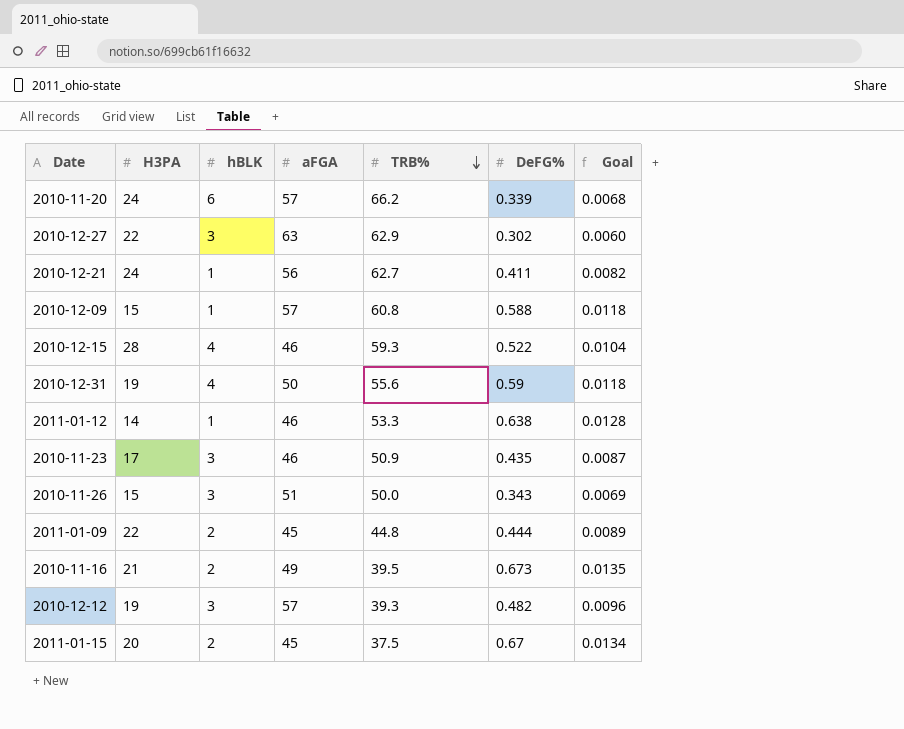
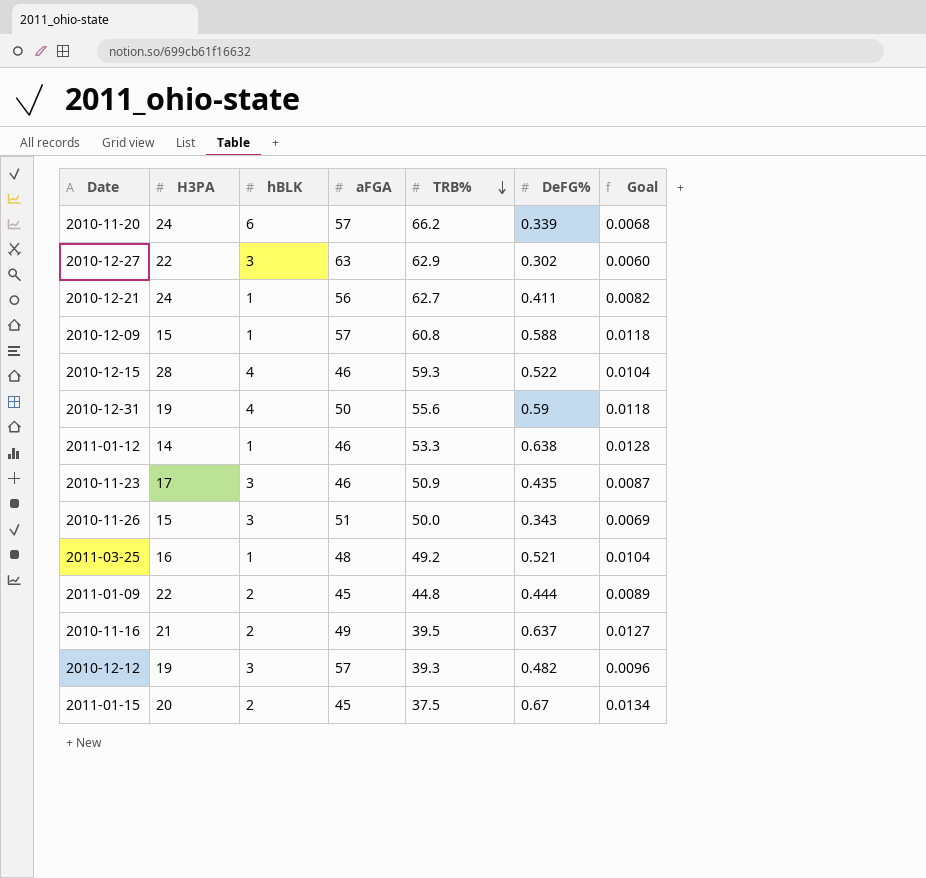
row 2011-03-25: none -> 16 | 1 | 48 | 49.2 | 0.521 | 0.0104
2010-11-16 | DeFG%: 0.673 -> 0.637
2010-11-16 | Goal: 0.0135 -> 0.0127

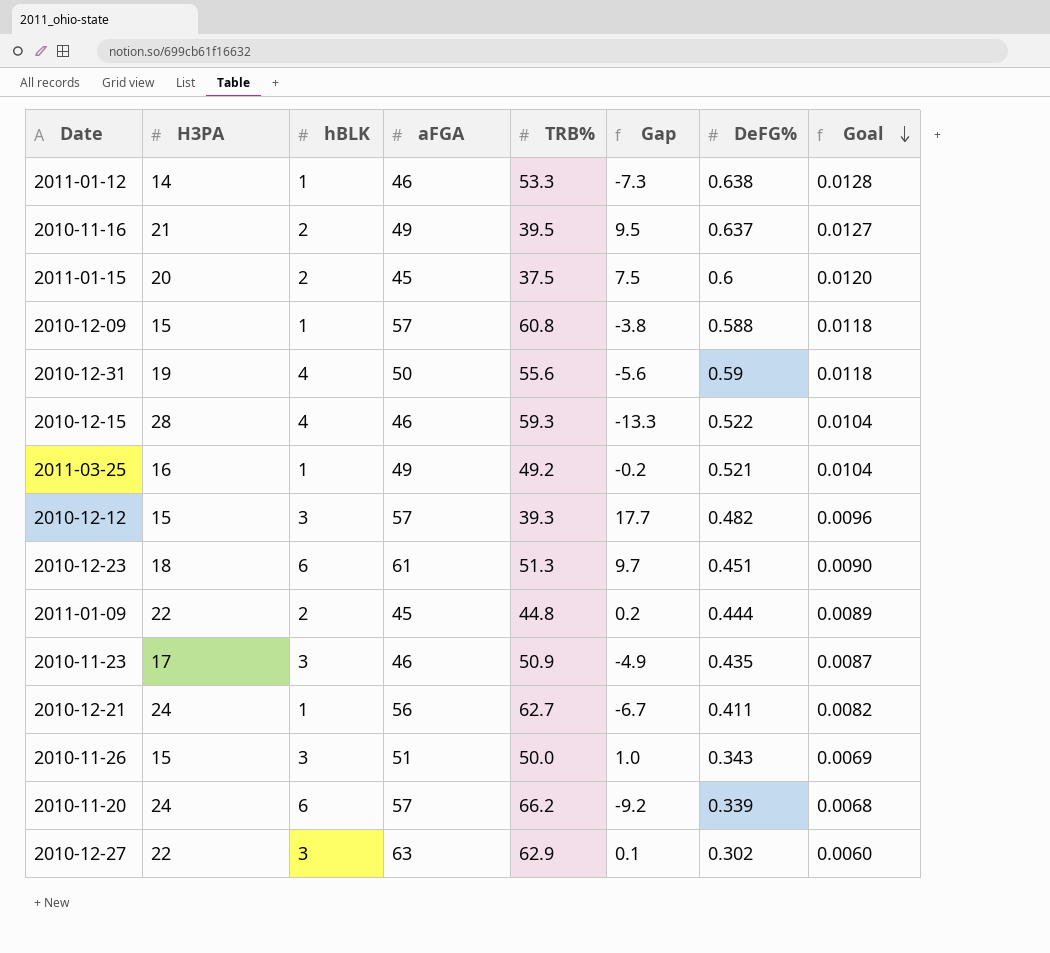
row order: TRB% descending -> Goal descending
column Gap | formula: none -> [aFGA] - [TRB%]
2011-01-15 | DeFG%: 0.67 -> 0.6
2011-01-15 | Goal: 0.0134 -> 0.0120
2011-03-25 | aFGA: 48 -> 49
2010-12-12 | H3PA: 19 -> 15
row 2010-12-23: none -> 18 | 6 | 61 | 51.3 | 9.7 | 0.451 | 0.0090

